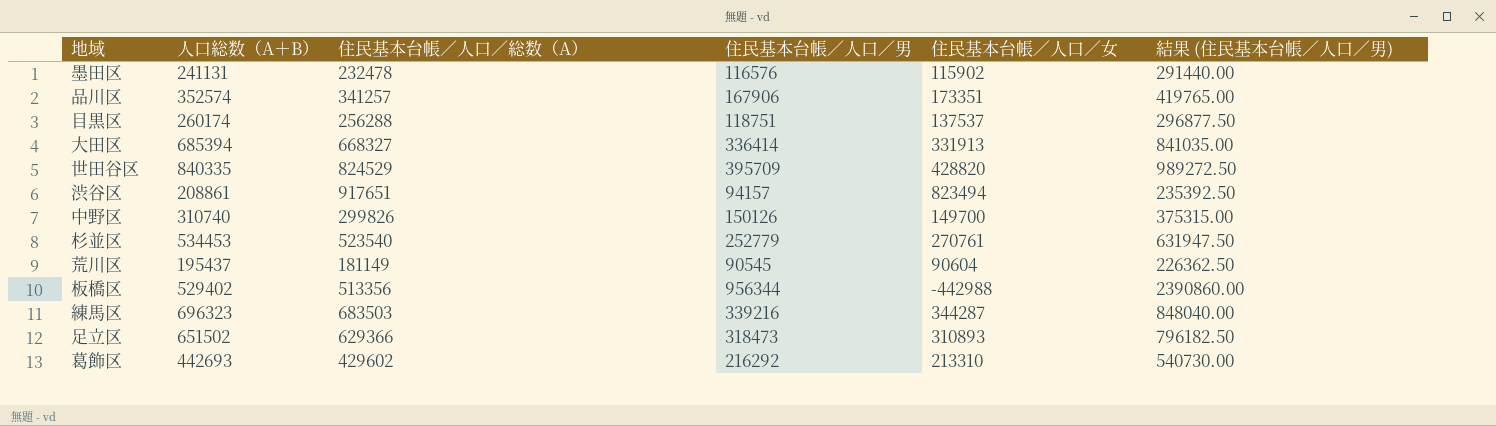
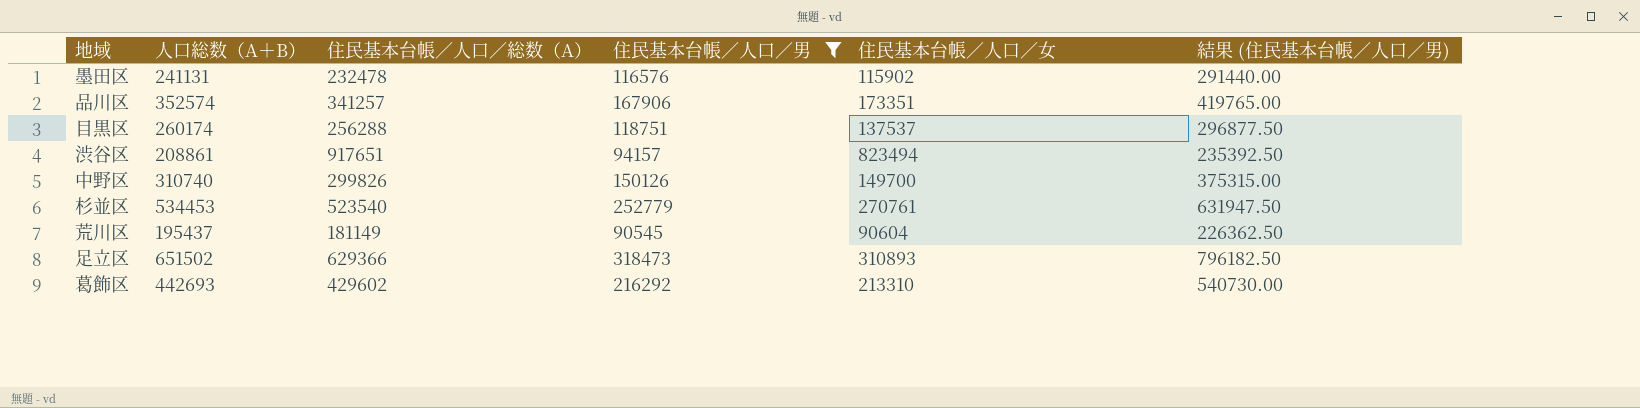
filter: none -> 住民基本台帳／人口／男 <= 318473

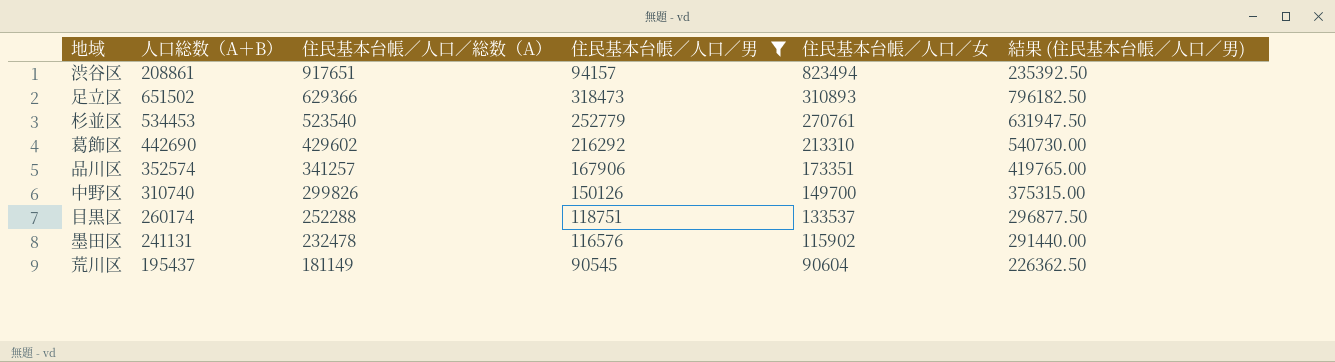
row order: none -> 住民基本台帳／人口／総数（A） descending
葛飾区 | 人口総数（A＋B）: 442693 -> 442690
目黒区 | 住民基本台帳／人口／総数（A）: 256288 -> 252288
目黒区 | 住民基本台帳／人口／女: 137537 -> 133537

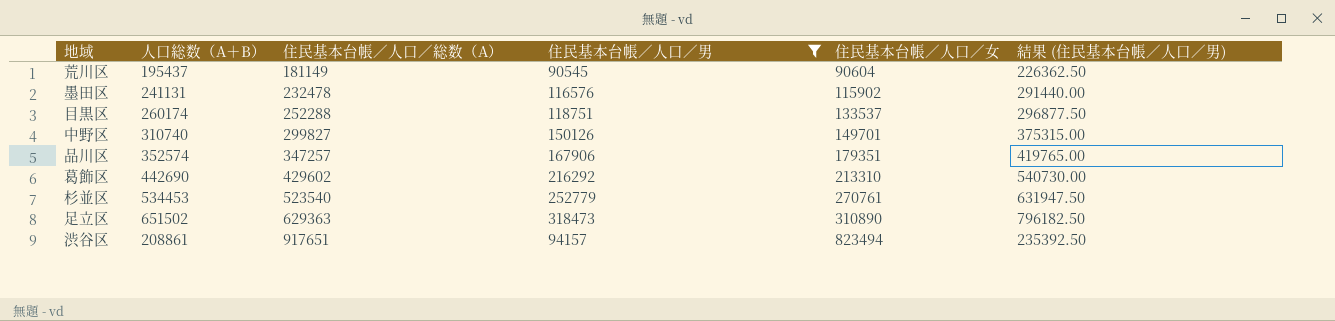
row order: 住民基本台帳／人口／総数（A） descending -> 住民基本台帳／人口／総数（A） ascending
中野区 | 住民基本台帳／人口／総数（A）: 299826 -> 299827
中野区 | 住民基本台帳／人口／女: 149700 -> 149701
品川区 | 住民基本台帳／人口／総数（A）: 341257 -> 347257
品川区 | 住民基本台帳／人口／女: 173351 -> 179351
足立区 | 住民基本台帳／人口／総数（A）: 629366 -> 629363
足立区 | 住民基本台帳／人口／女: 310893 -> 310890

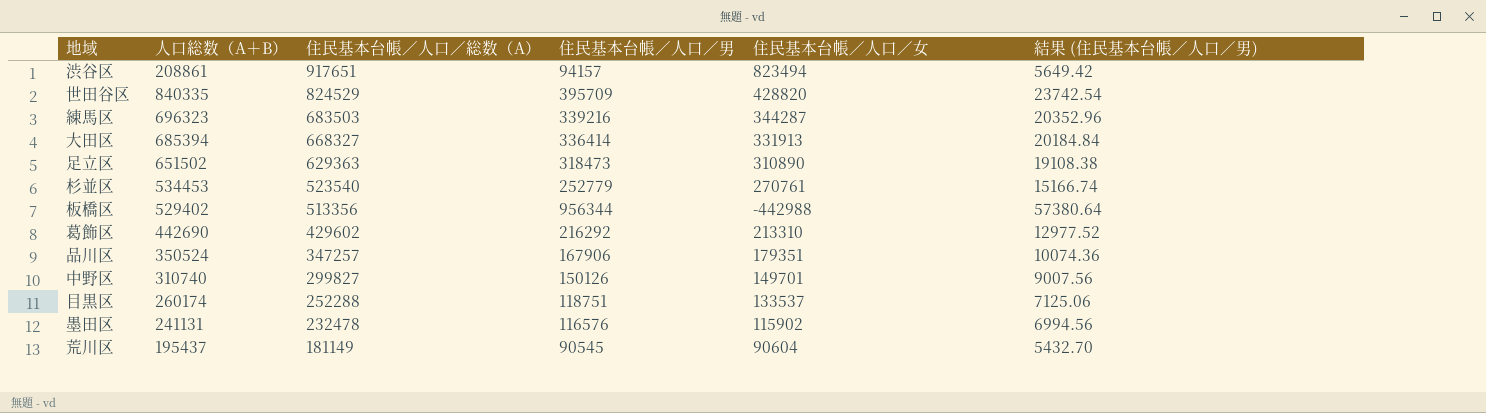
filter: 住民基本台帳／人口／男 <= 318473 -> none
row order: 住民基本台帳／人口／総数（A） ascending -> 住民基本台帳／人口／総数（A） descending
column 結果 (住民基本台帳／人口／男) | formula: [住民基本台帳／人口／男] * 2.5 -> [住民基本台帳／人口／男] * 0.06
品川区 | 人口総数（A＋B）: 352574 -> 350524

